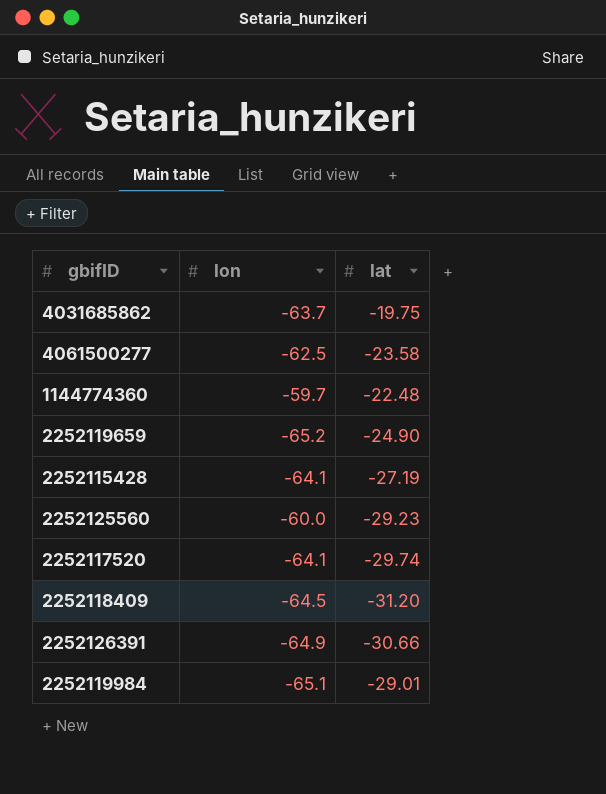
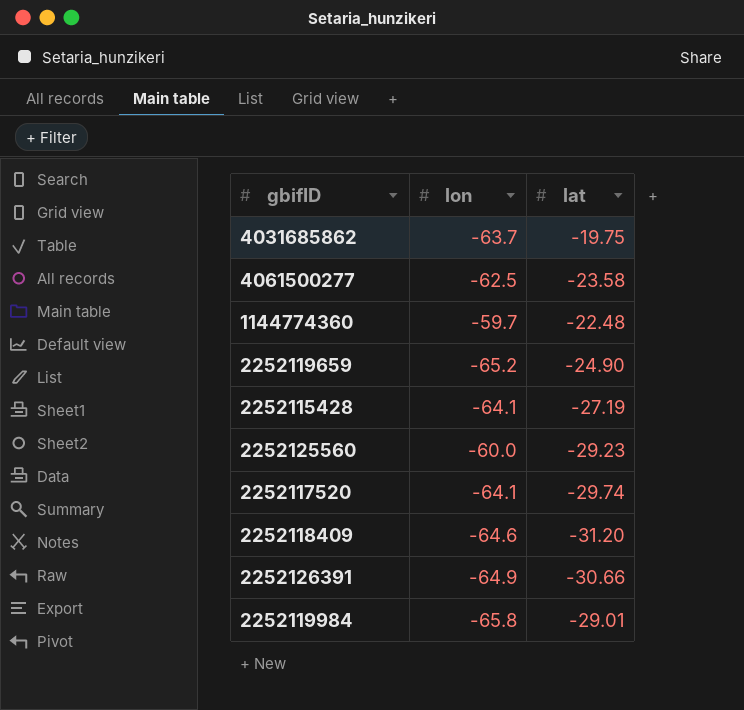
2252118409 | lon: -64.5 -> -64.6
2252119984 | lon: -65.1 -> -65.8

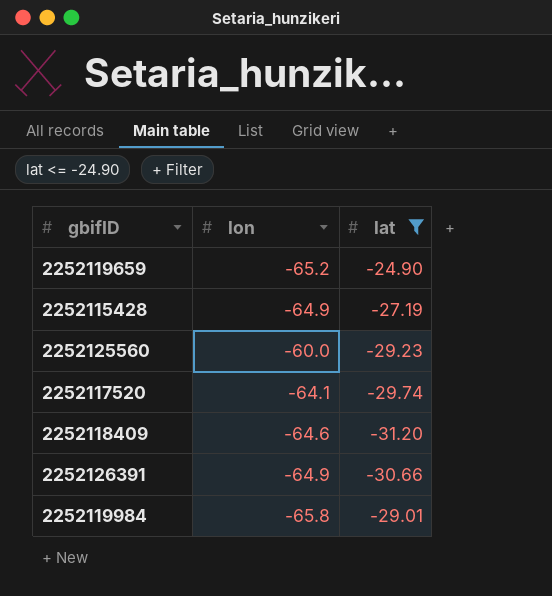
filter: none -> lat <= -24.90
2252115428 | lon: -64.1 -> -64.9

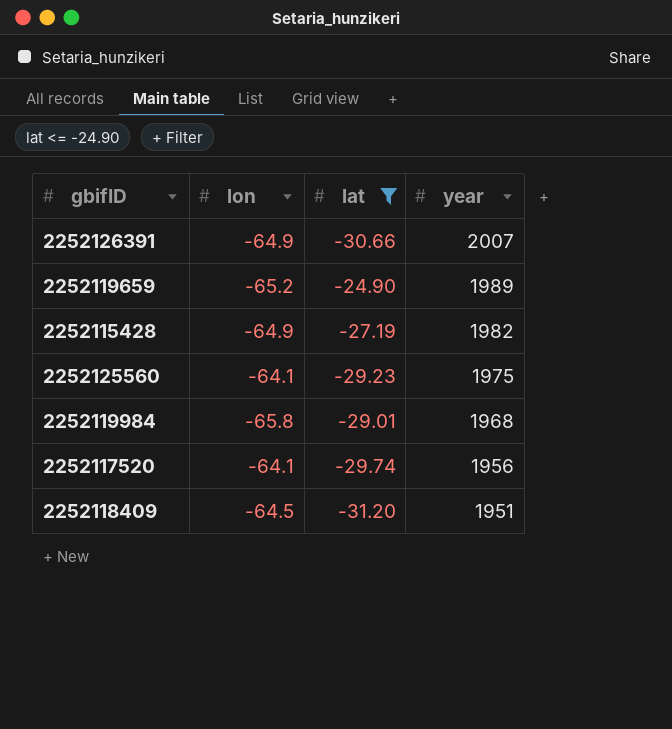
row order: none -> year descending
column year | position: none -> 4
2252125560 | lon: -60.0 -> -64.1
2252118409 | lon: -64.6 -> -64.5

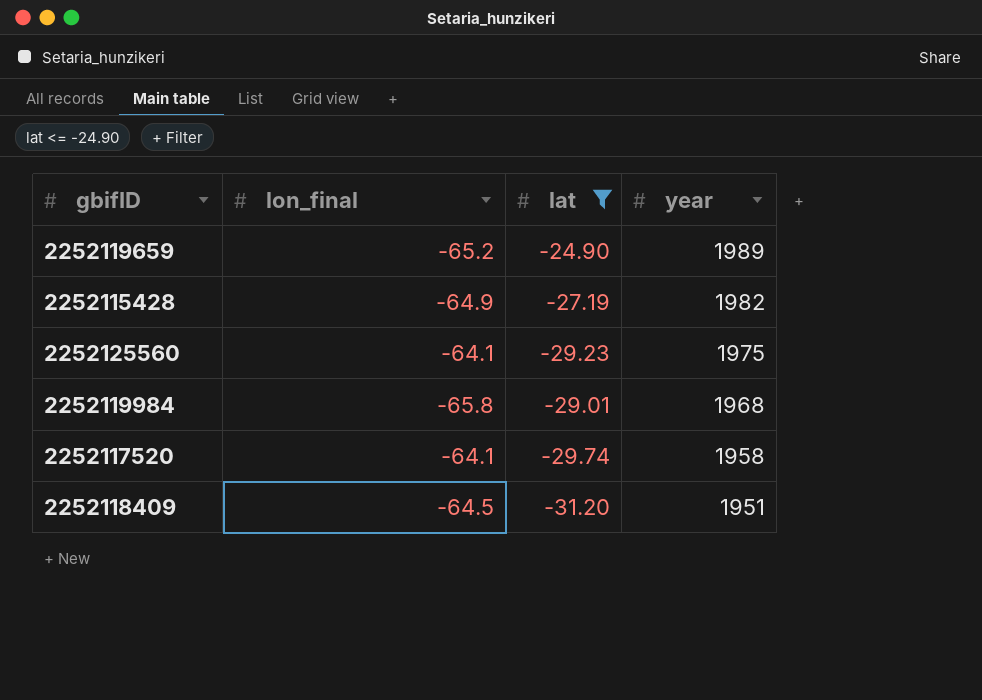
column name: lon -> lon_final
row 2252126391: -64.9 | -30.66 | 2007 -> none
2252117520 | year: 1956 -> 1958

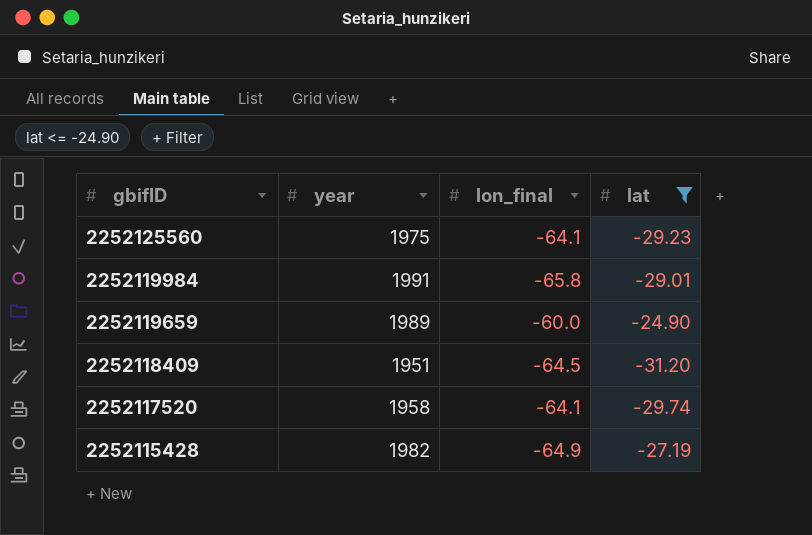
row order: year descending -> gbifID descending
column year | position: 4 -> 2
2252119984 | year: 1968 -> 1991
2252119659 | lon_final: -65.2 -> -60.0

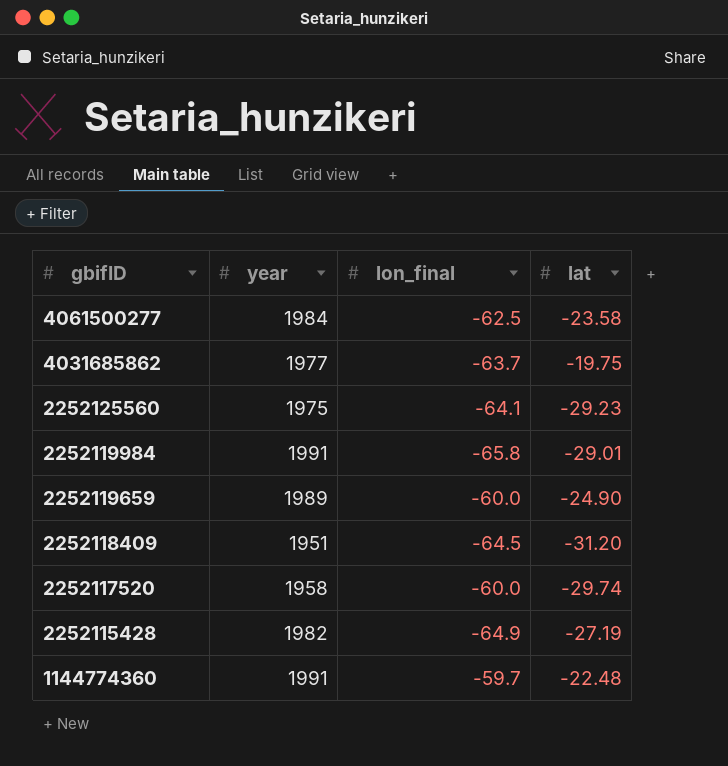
filter: lat <= -24.90 -> none
2252117520 | lon_final: -64.1 -> -60.0

